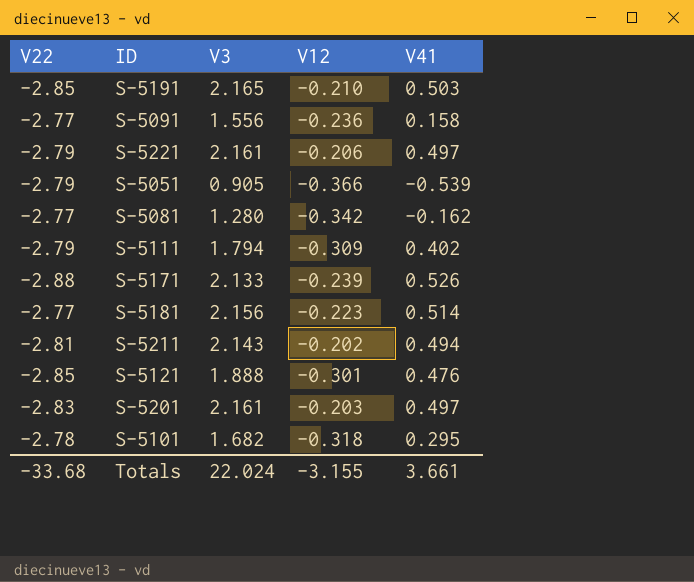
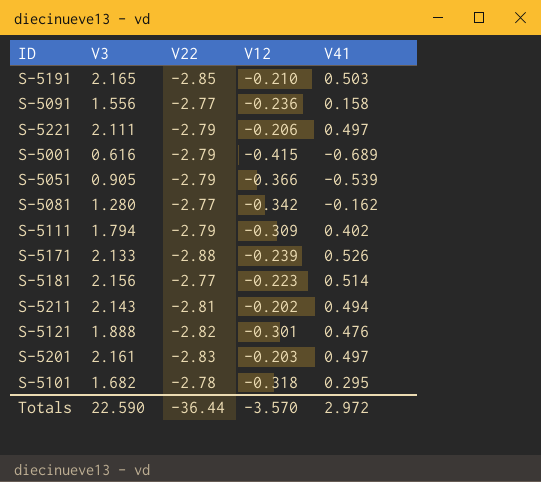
column V22 | position: 1 -> 3
S-5221 | V3: 2.161 -> 2.111
row S-5001: none -> 0.616 | -2.79 | -0.415 | -0.689
S-5121 | V22: -2.85 -> -2.82
Totals | V3: 22.024 -> 22.590
Totals | V22: -33.68 -> -36.44
Totals | V12: -3.155 -> -3.570
Totals | V41: 3.661 -> 2.972

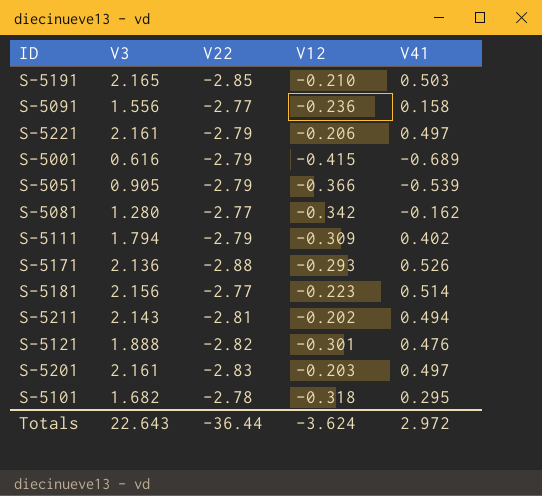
S-5221 | V3: 2.111 -> 2.161
S-5171 | V3: 2.133 -> 2.136
S-5171 | V12: -0.239 -> -0.293
Totals | V3: 22.590 -> 22.643
Totals | V12: -3.570 -> -3.624

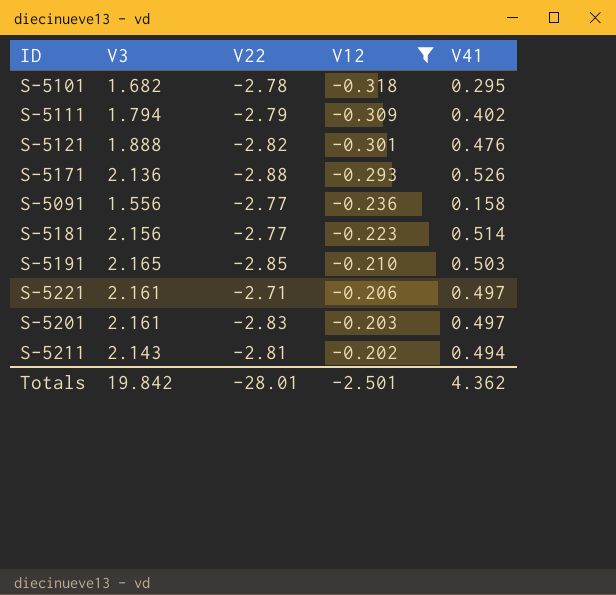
filter: none -> V12 >= -0.318
row order: none -> V12 ascending
S-5221 | V22: -2.79 -> -2.71
Totals | V3: 22.643 -> 19.842
Totals | V22: -36.44 -> -28.01
Totals | V12: -3.624 -> -2.501
Totals | V41: 2.972 -> 4.362

